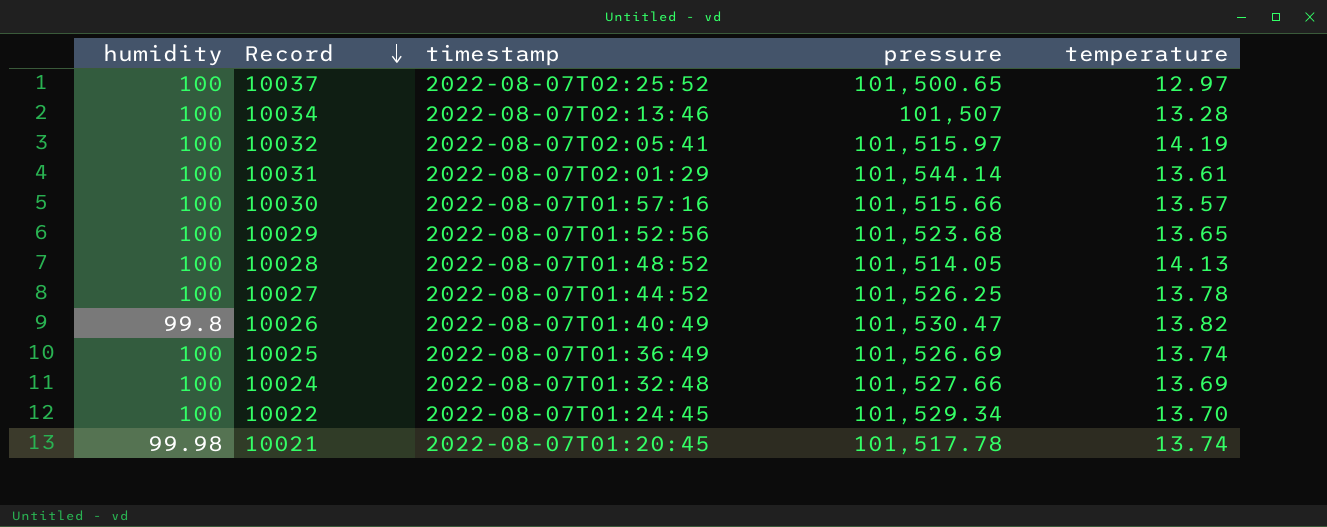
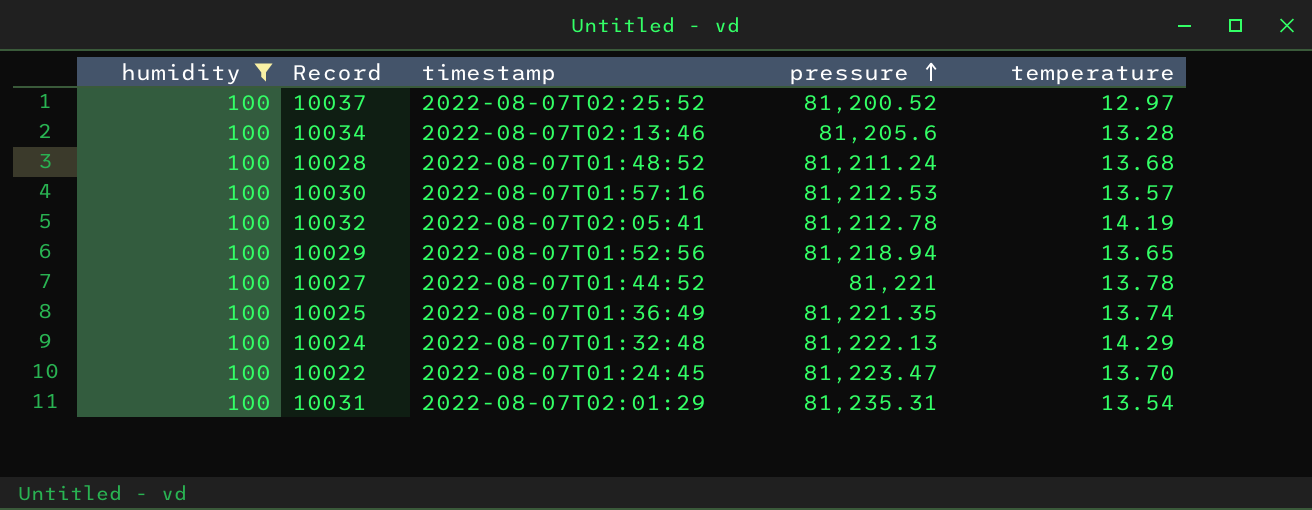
filter: none -> humidity = 100
row order: Record descending -> pressure ascending
10037 | pressure: 101,500.65 -> 81,200.52
10034 | pressure: 101,507 -> 81,205.6
10028 | pressure: 101,514.05 -> 81,211.24
10028 | temperature: 14.13 -> 13.68
10030 | pressure: 101,515.66 -> 81,212.53
10032 | pressure: 101,515.97 -> 81,212.78
10029 | pressure: 101,523.68 -> 81,218.94
10027 | pressure: 101,526.25 -> 81,221
10025 | pressure: 101,526.69 -> 81,221.35
10024 | pressure: 101,527.66 -> 81,222.13
10024 | temperature: 13.69 -> 14.29
10022 | pressure: 101,529.34 -> 81,223.47
10031 | pressure: 101,544.14 -> 81,235.31
10031 | temperature: 13.61 -> 13.54

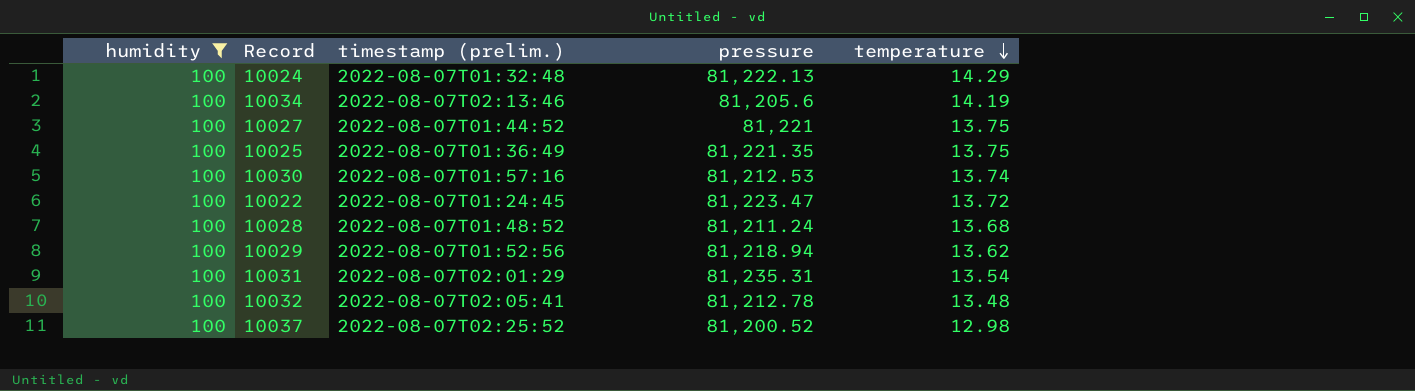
row order: pressure ascending -> temperature descending
column name: timestamp -> timestamp (prelim.)
10034 | temperature: 13.28 -> 14.19
10027 | temperature: 13.78 -> 13.75
10025 | temperature: 13.74 -> 13.75
10030 | temperature: 13.57 -> 13.74
10022 | temperature: 13.70 -> 13.72
10029 | temperature: 13.65 -> 13.62
10032 | temperature: 14.19 -> 13.48
10037 | temperature: 12.97 -> 12.98

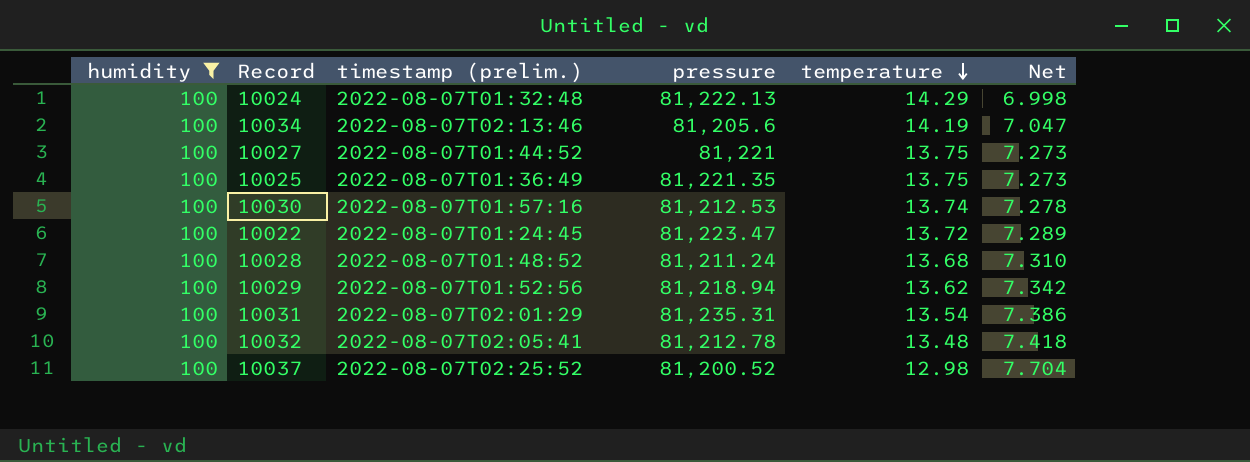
column Net | formula: none -> [humidity] / [temperature]

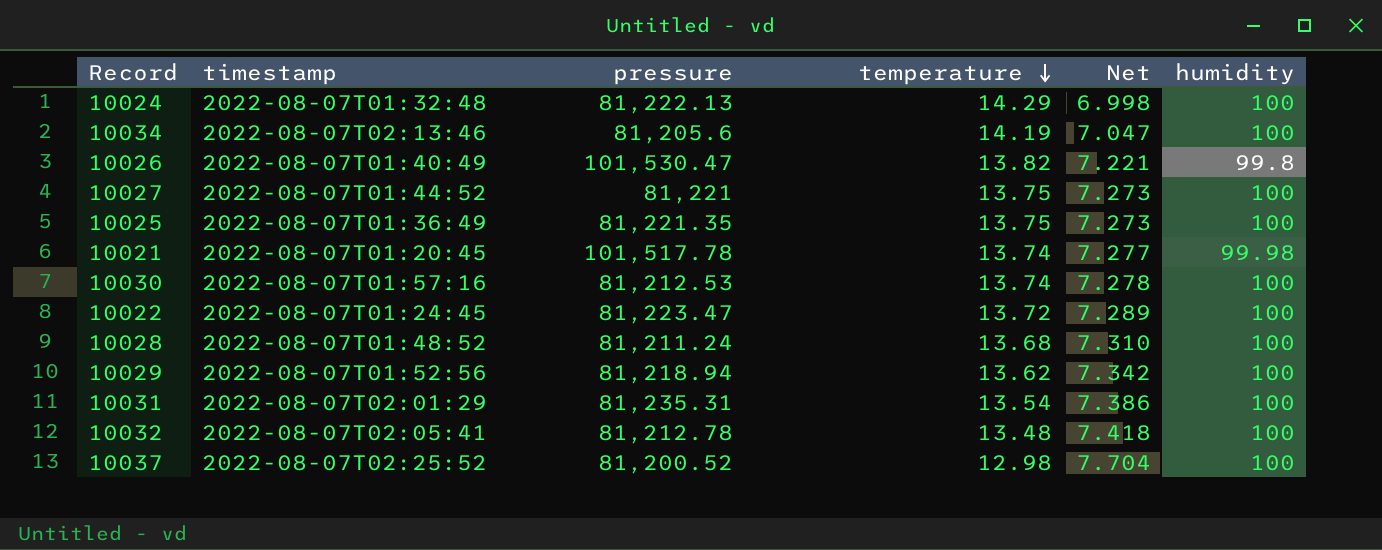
filter: humidity = 100 -> none
column name: timestamp (prelim.) -> timestamp
column humidity | position: 1 -> 6

